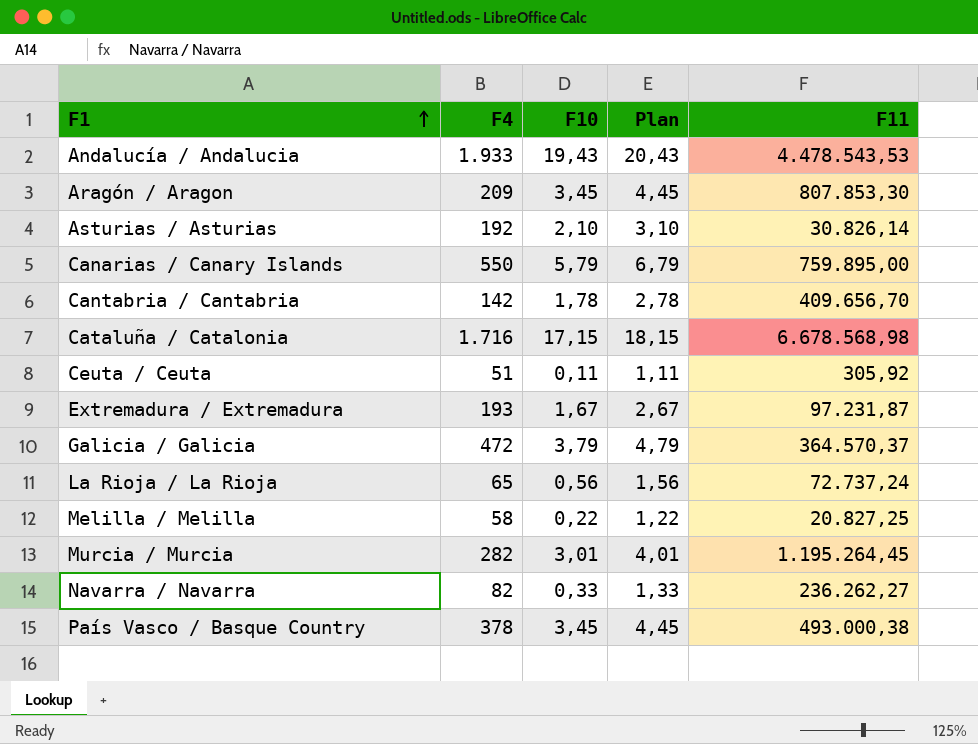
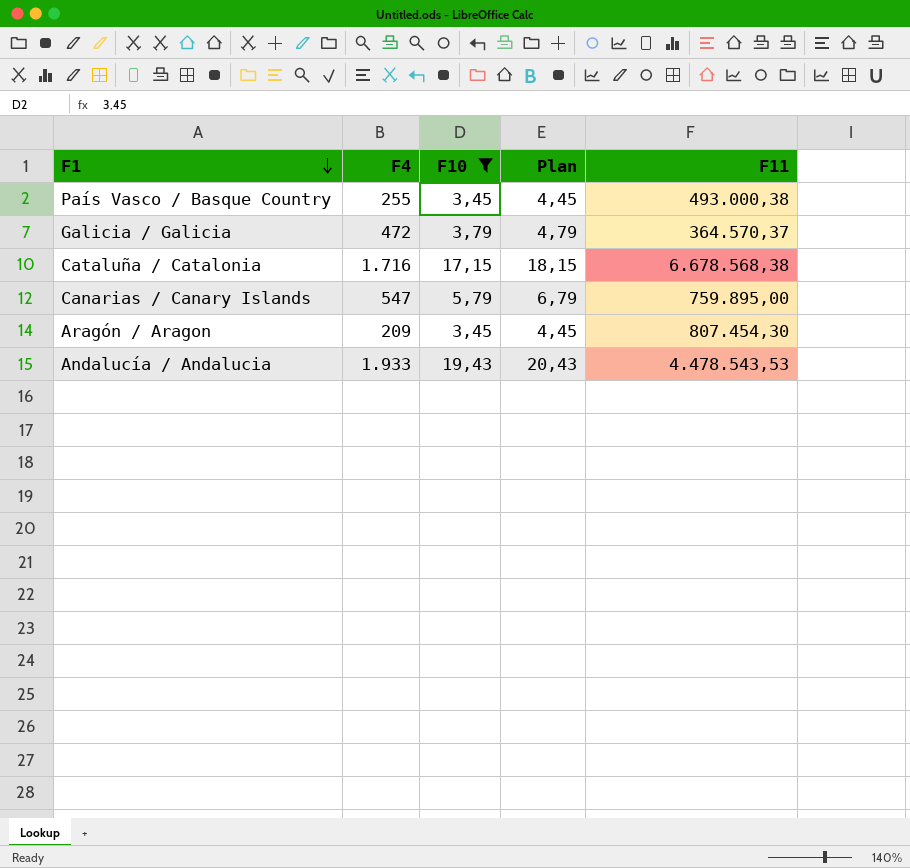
filter: none -> F10 >= 3,45
row order: F1 ascending -> F1 descending
País Vasco / Basque Country | F4: 378 -> 255
Cataluña / Catalonia | F11: 6.678.568,98 -> 6.678.568,38
Canarias / Canary Islands | F4: 550 -> 547
Aragón / Aragon | F11: 807.853,30 -> 807.454,30

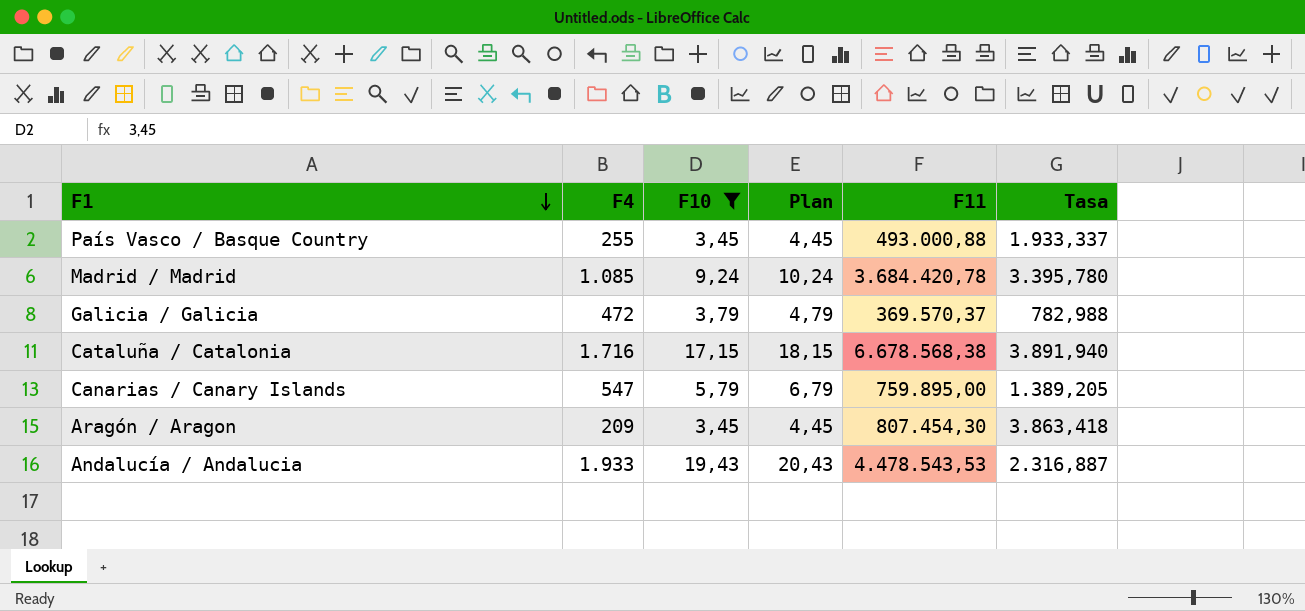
column Tasa | formula: none -> [F11] / [F4]
País Vasco / Basque Country | F11: 493.000,38 -> 493.000,88
row Madrid / Madrid: none -> 1.085 | 9,24 | 10,24 | 3.684.420,78 | 3.395,780
Galicia / Galicia | F11: 364.570,37 -> 369.570,37

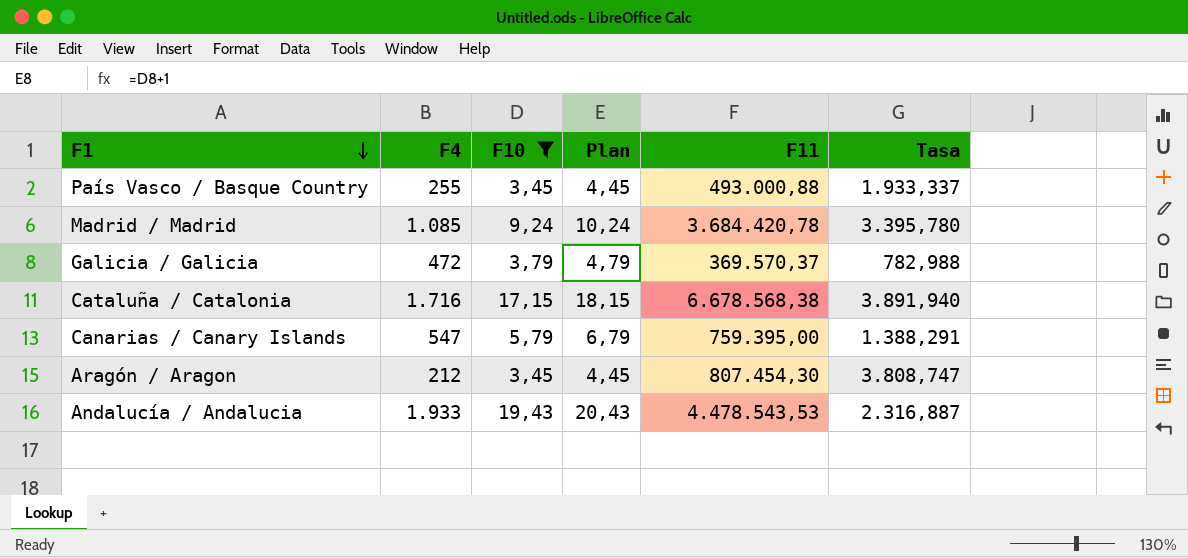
Canarias / Canary Islands | F11: 759.895,00 -> 759.395,00
Canarias / Canary Islands | Tasa: 1.389,205 -> 1.388,291
Aragón / Aragon | F4: 209 -> 212
Aragón / Aragon | Tasa: 3.863,418 -> 3.808,747

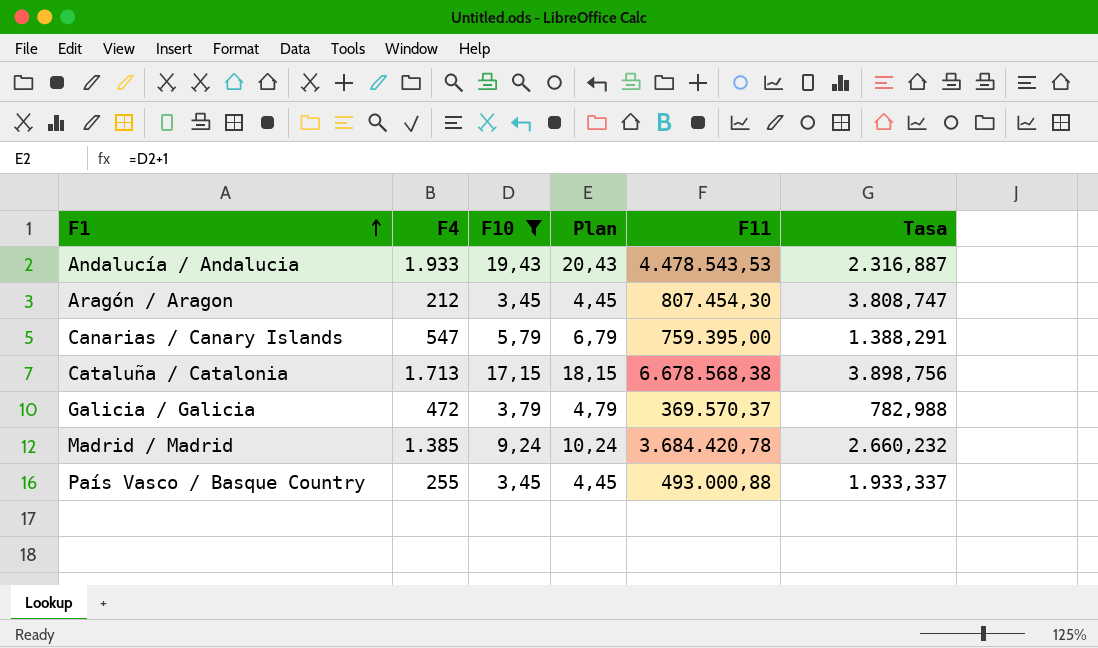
row order: F1 descending -> F1 ascending
Cataluña / Catalonia | F4: 1.716 -> 1.713
Cataluña / Catalonia | Tasa: 3.891,940 -> 3.898,756
Madrid / Madrid | F4: 1.085 -> 1.385
Madrid / Madrid | Tasa: 3.395,780 -> 2.660,232

